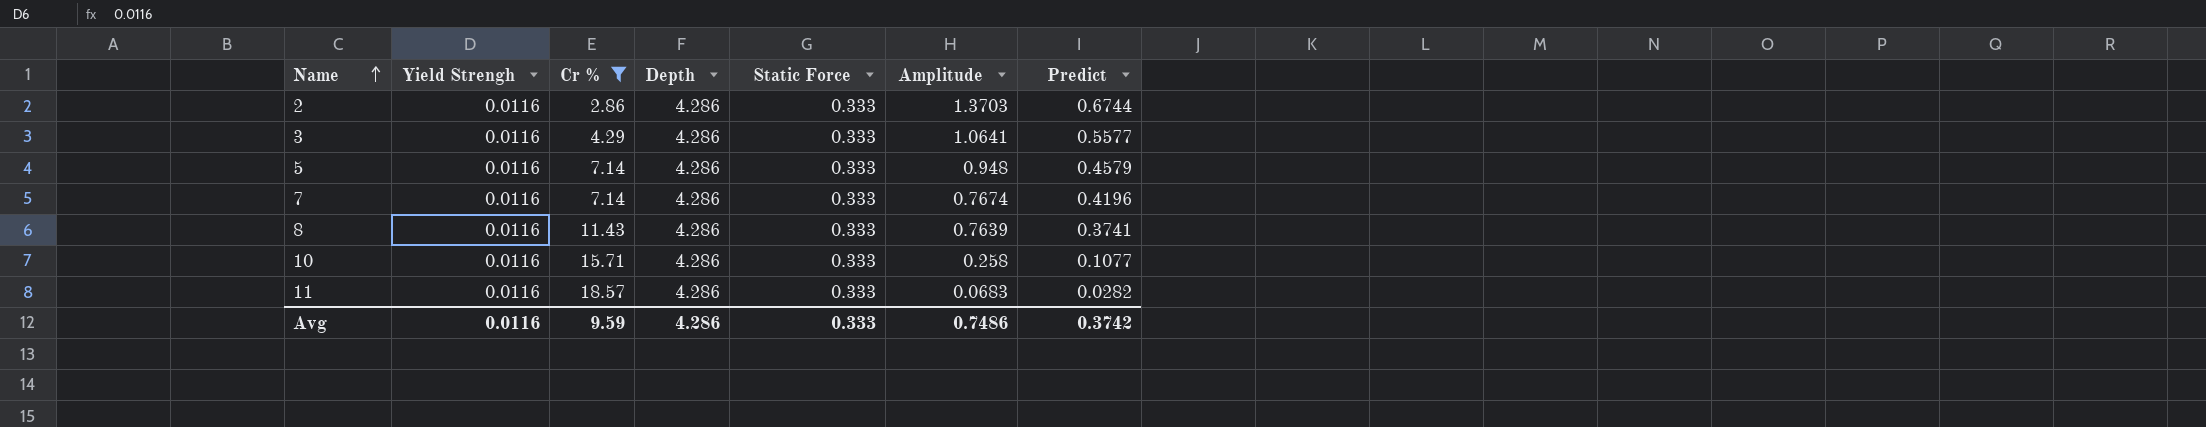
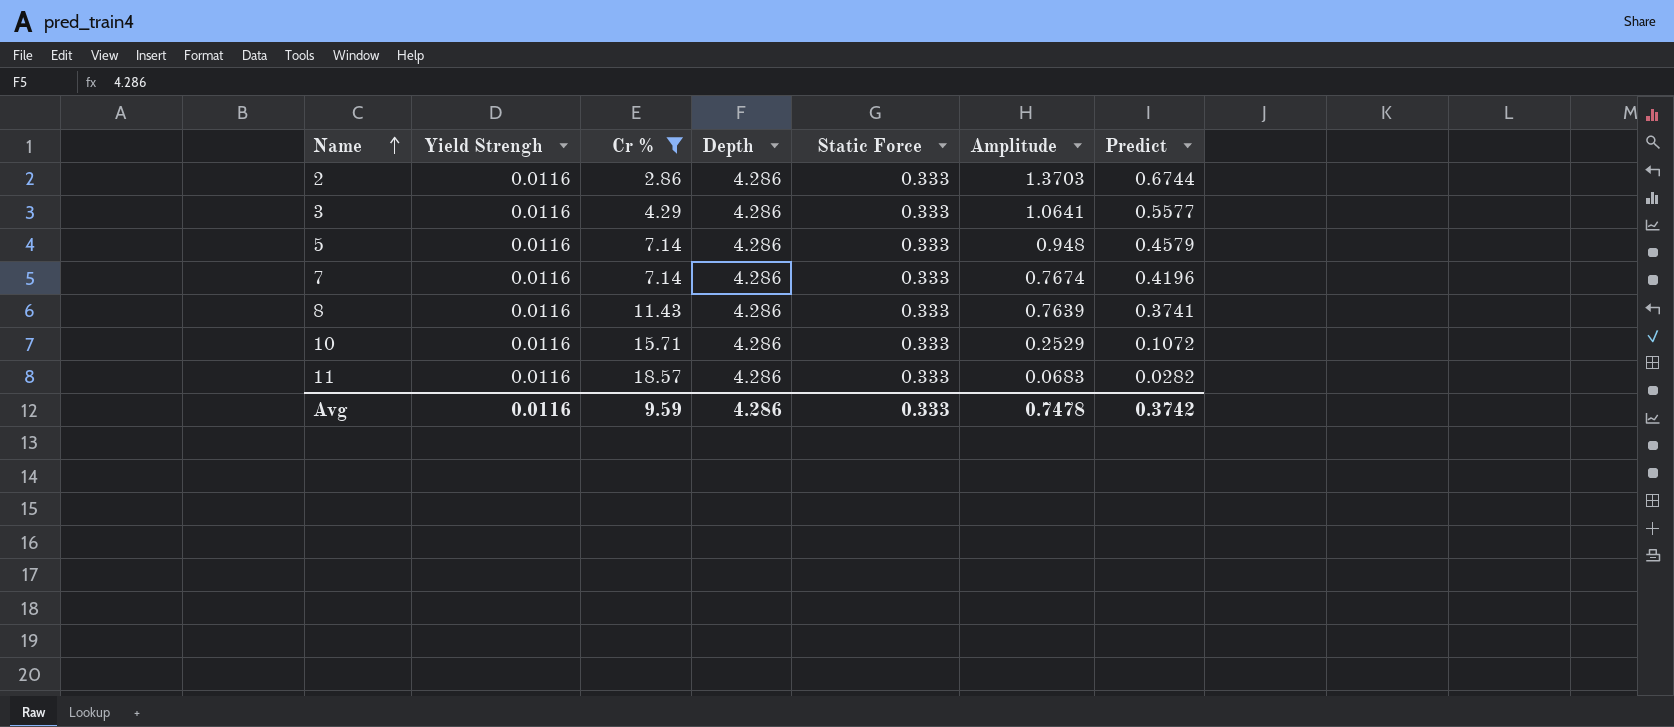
10 | Amplitude: 0.258 -> 0.2529
10 | Predict: 0.1077 -> 0.1072
Avg | Amplitude: 0.7486 -> 0.7478

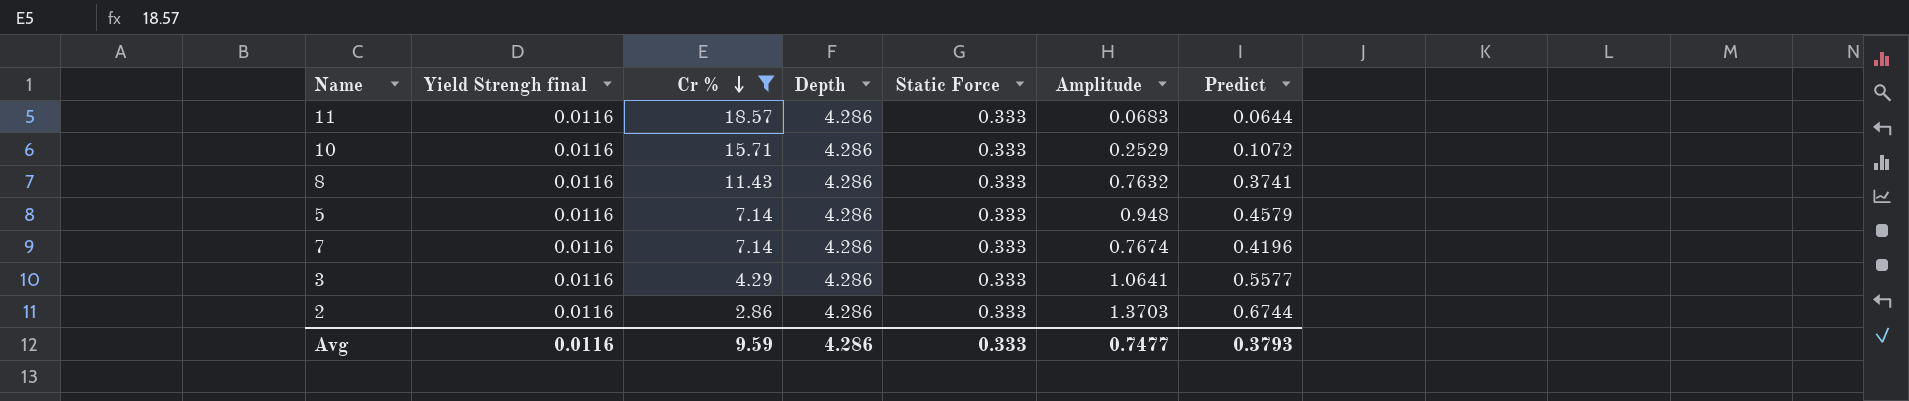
row order: Name ascending -> Cr % descending
column name: Yield Strengh -> Yield Strengh final
11 | Predict: 0.0282 -> 0.0644
8 | Amplitude: 0.7639 -> 0.7632
Avg | Amplitude: 0.7478 -> 0.7477
Avg | Predict: 0.3742 -> 0.3793

